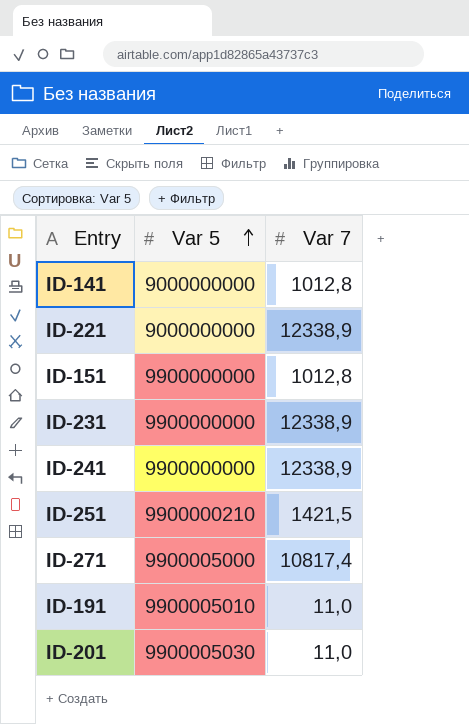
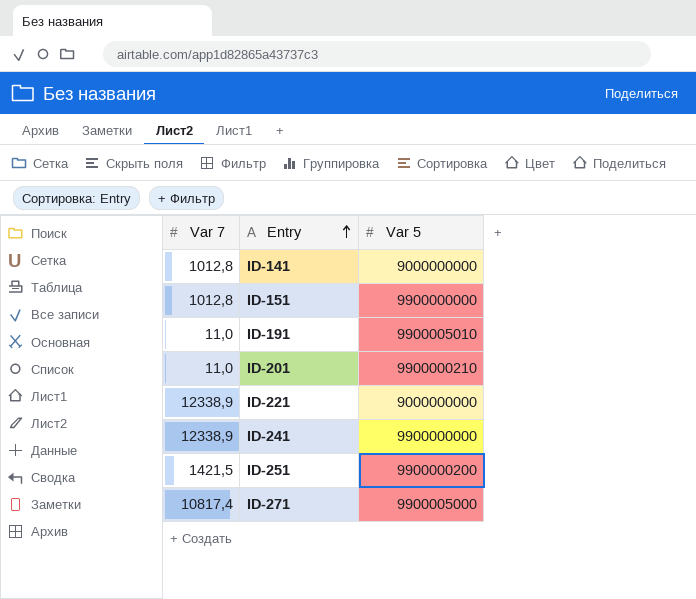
row order: Var 5 ascending -> Entry ascending
column Var 7 | position: 3 -> 1
row ID-231: 9900000000 | 12338,9 -> none
ID-201 | Var 5: 9900005030 -> 9900000210
ID-251 | Var 5: 9900000210 -> 9900000200

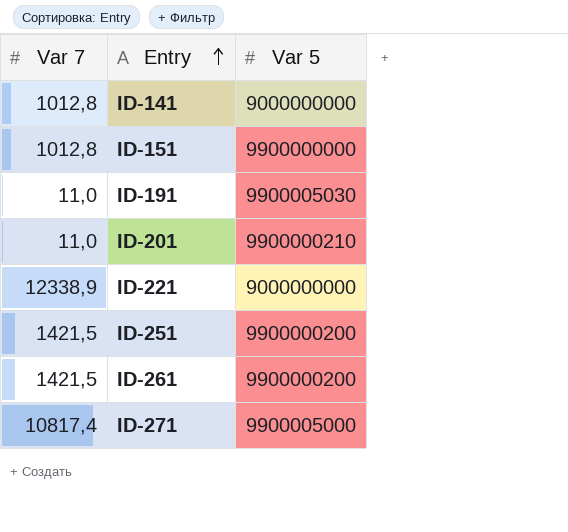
row ID-241: 12338,9 | 9900000000 -> none
ID-191 | Var 5: 9900005010 -> 9900005030
row ID-261: none -> 1421,5 | 9900000200

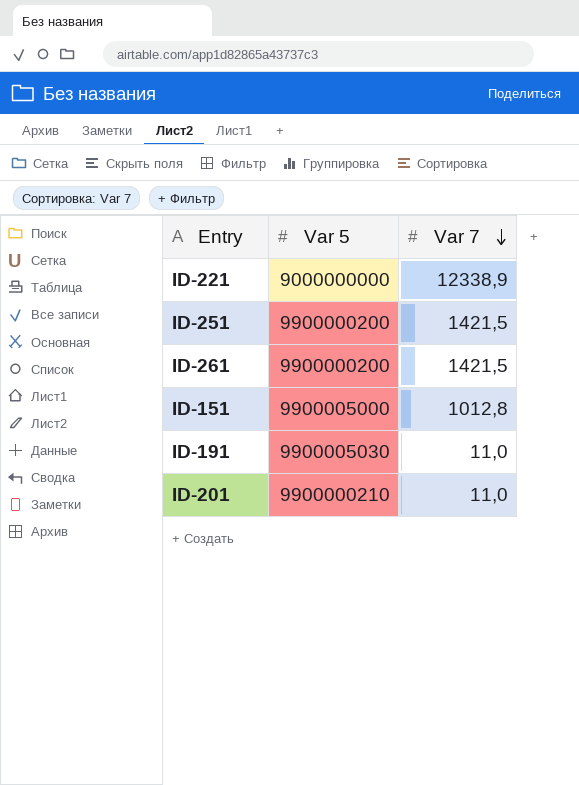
row order: Entry ascending -> Var 7 descending
column Var 7 | position: 1 -> 3
row ID-141: 1012,8 | 9000000000 -> none
row ID-271: 10817,4 | 9900005000 -> none
ID-151 | Var 5: 9900000000 -> 9900005000

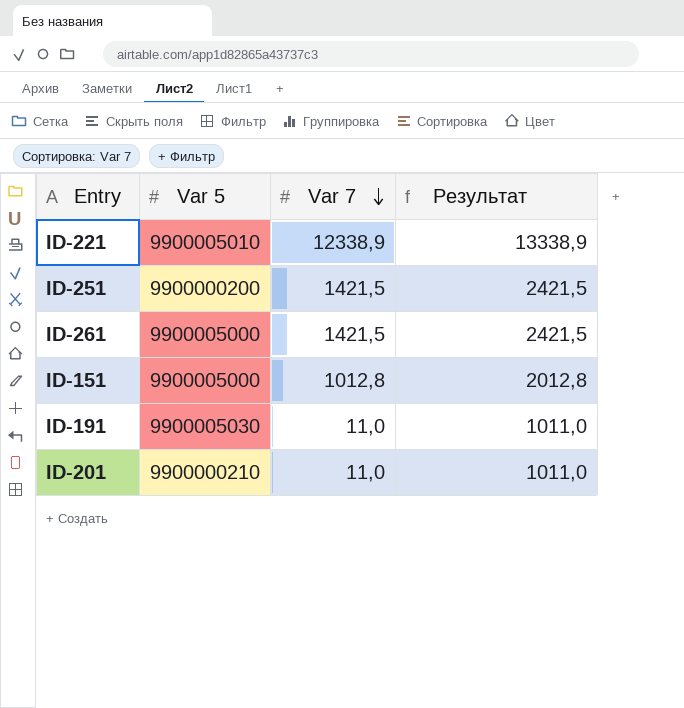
column Результат | formula: none -> [Var 7] + 1000
ID-221 | Var 5: 9000000000 -> 9900005010
ID-261 | Var 5: 9900000200 -> 9900005000

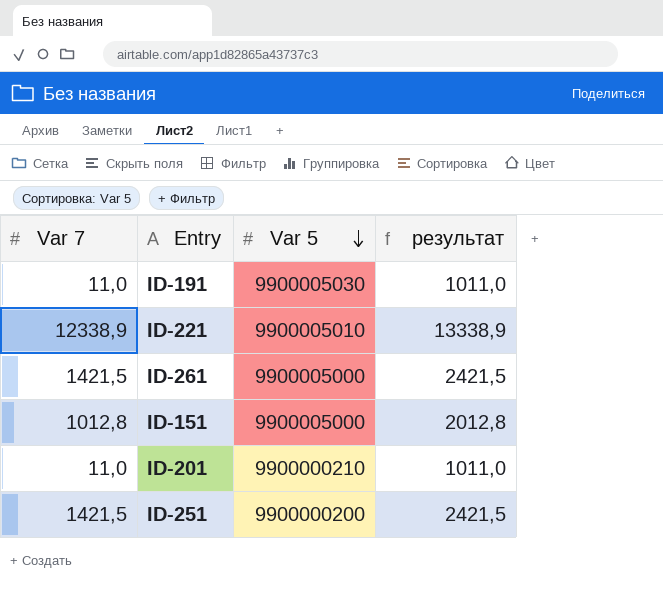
row order: Var 7 descending -> Var 5 descending
column Var 7 | position: 3 -> 1
column name: Результат -> результат

